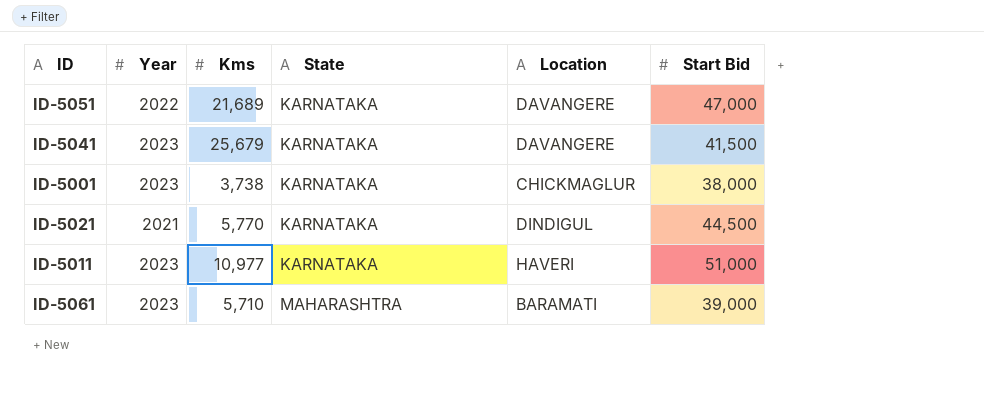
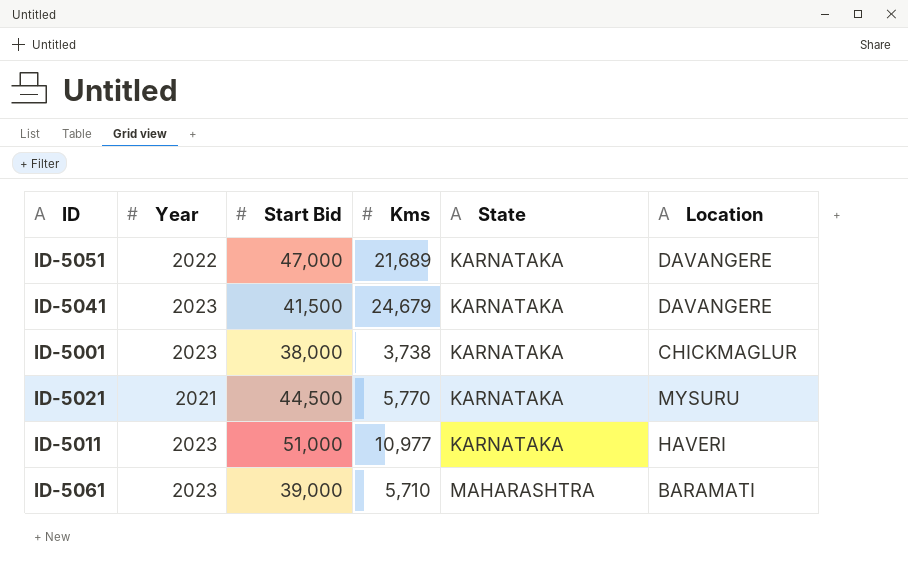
column Start Bid | position: 6 -> 3
ID-5041 | Kms: 25,679 -> 24,679
ID-5021 | Location: DINDIGUL -> MYSURU

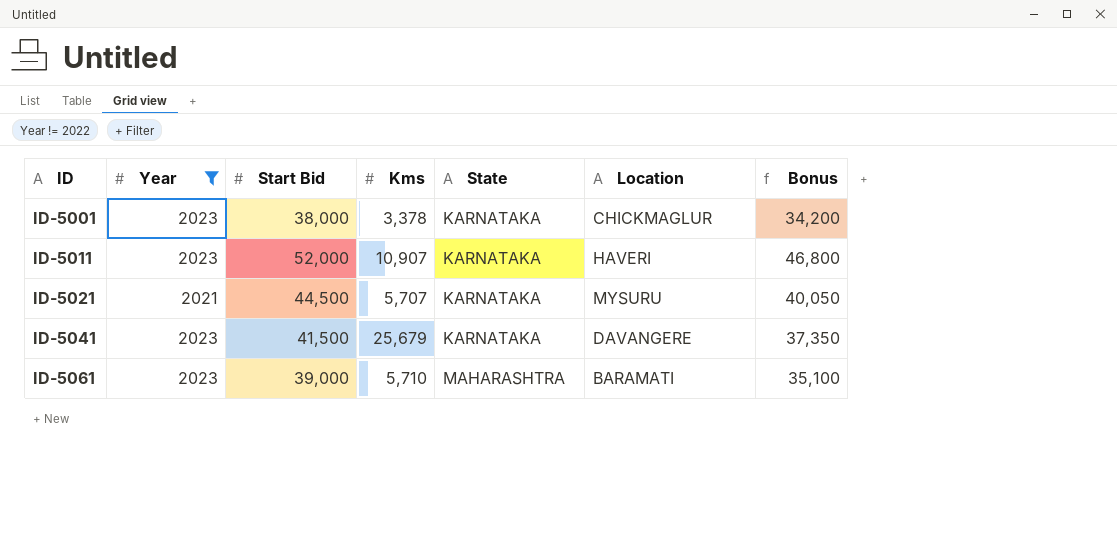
filter: none -> Year != 2022
row order: State ascending -> ID ascending
column Bonus | formula: none -> [Start Bid] * 0.9
ID-5001 | Kms: 3,738 -> 3,378
ID-5011 | Start Bid: 51,000 -> 52,000
ID-5011 | Kms: 10,977 -> 10,907
ID-5021 | Kms: 5,770 -> 5,707
ID-5041 | Kms: 24,679 -> 25,679

